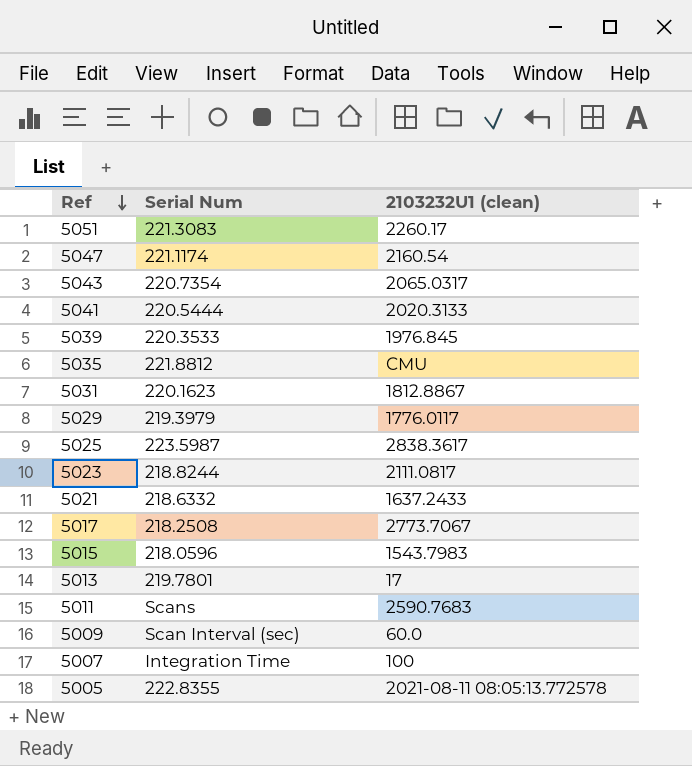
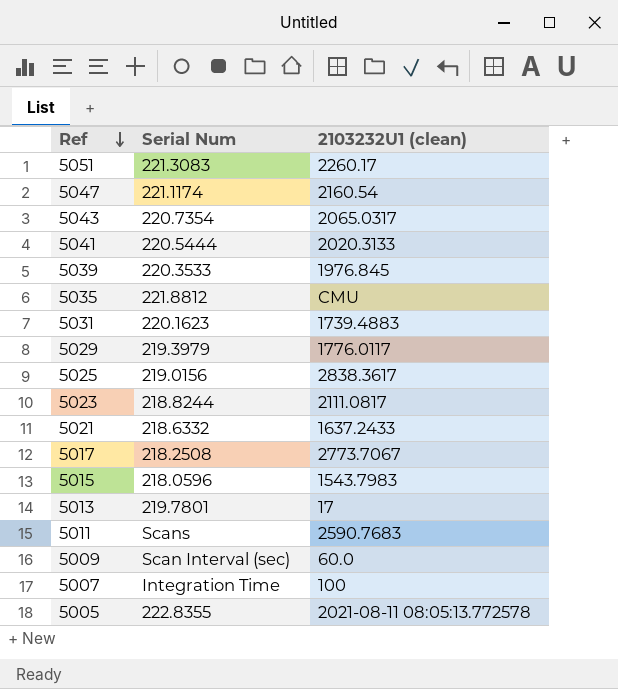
5031 | 2103232U1 (clean): 1812.8867 -> 1739.4883
5025 | Serial Num: 223.5987 -> 219.0156

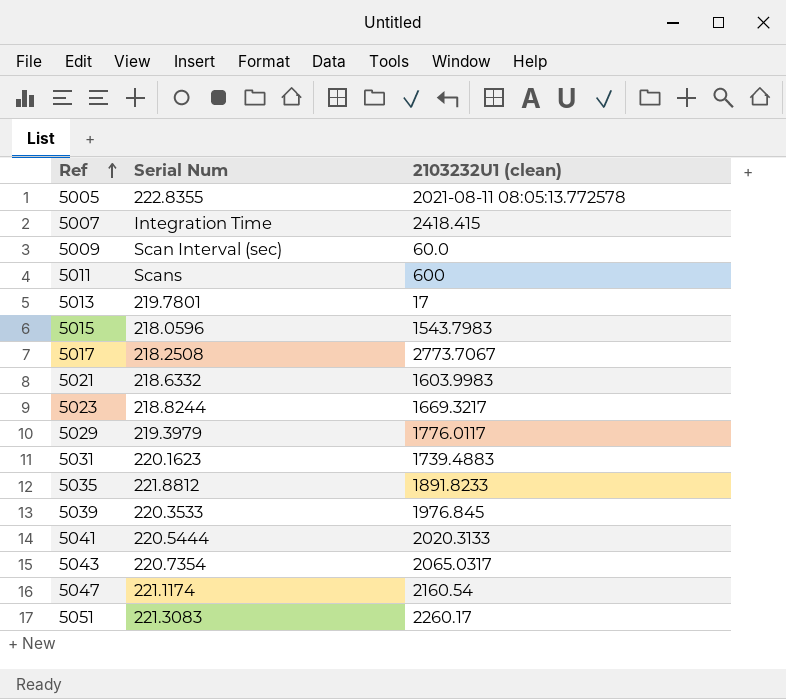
row order: Ref descending -> Ref ascending
row 5025: 219.0156 | 2838.3617 -> none
5007 | 2103232U1 (clean): 100 -> 2418.415
5011 | 2103232U1 (clean): 2590.7683 -> 600
5021 | 2103232U1 (clean): 1637.2433 -> 1603.9983
5023 | 2103232U1 (clean): 2111.0817 -> 1669.3217
5035 | 2103232U1 (clean): CMU -> 1891.8233

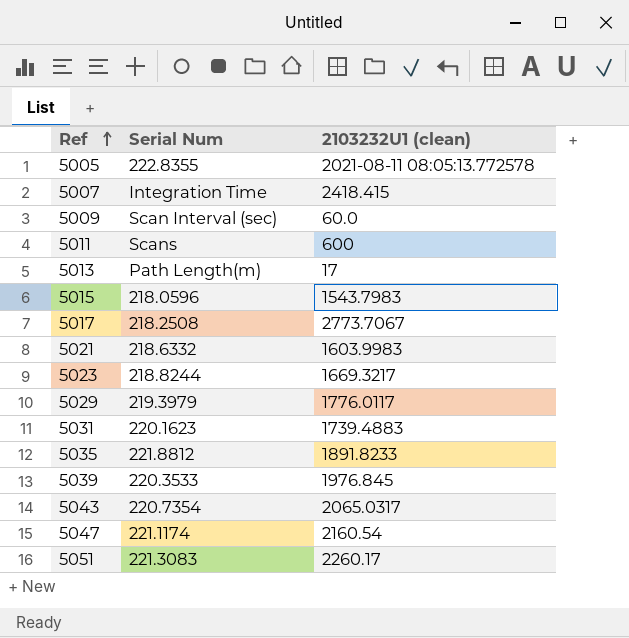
row 5041: 220.5444 | 2020.3133 -> none
5013 | Serial Num: 219.7801 -> Path Length(m)

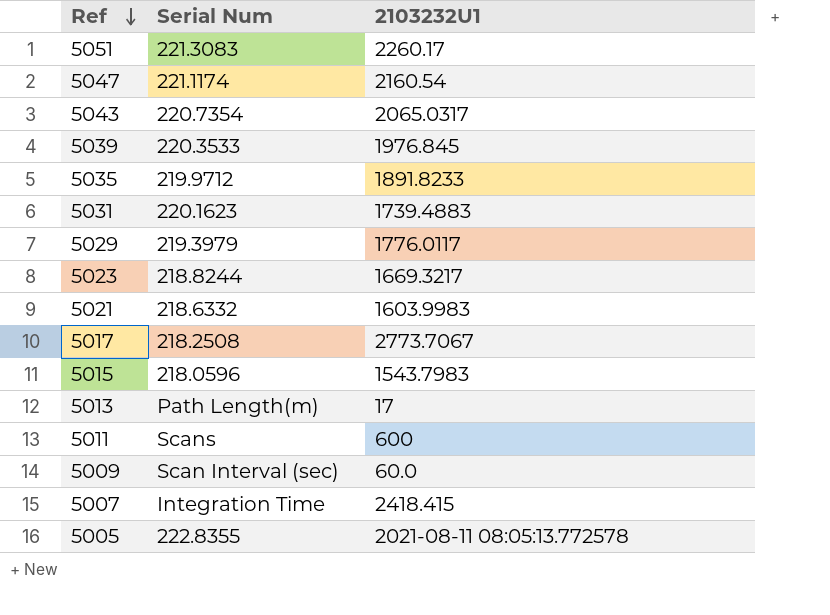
row order: Ref ascending -> Ref descending
column name: 2103232U1 (clean) -> 2103232U1
5035 | Serial Num: 221.8812 -> 219.9712

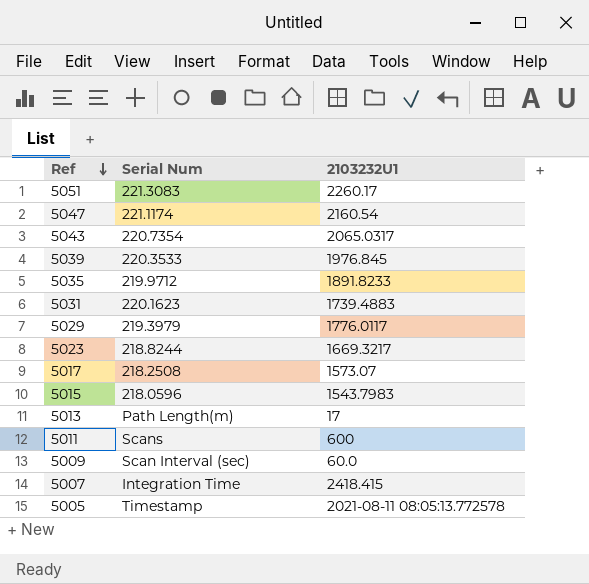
row 5021: 218.6332 | 1603.9983 -> none
5017 | 2103232U1: 2773.7067 -> 1573.07
5005 | Serial Num: 222.8355 -> Timestamp

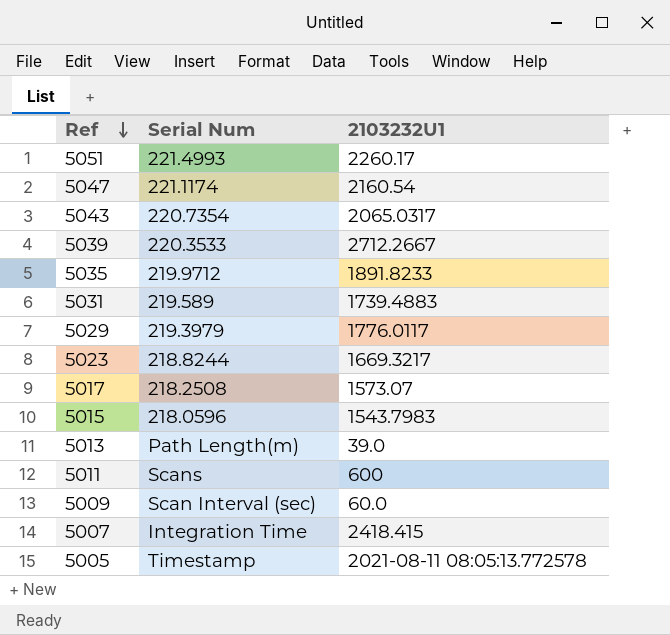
5051 | Serial Num: 221.3083 -> 221.4993
5039 | 2103232U1: 1976.845 -> 2712.2667
5031 | Serial Num: 220.1623 -> 219.589
5013 | 2103232U1: 17 -> 39.0

